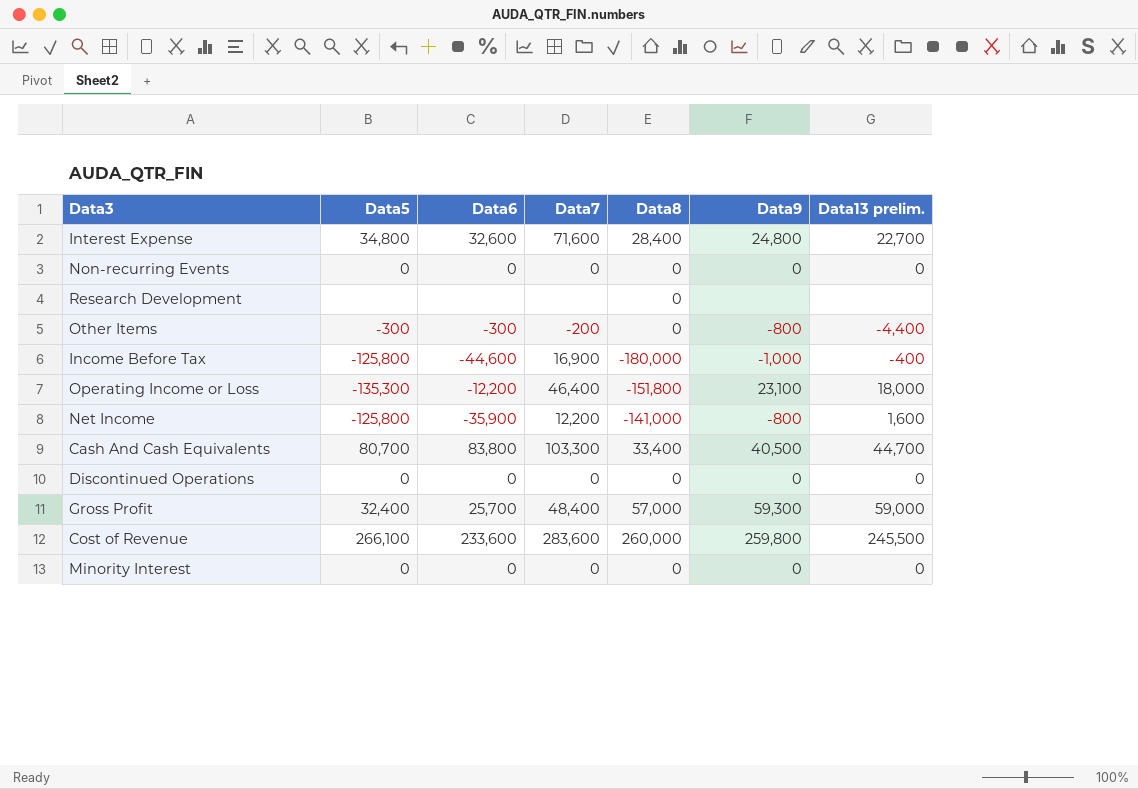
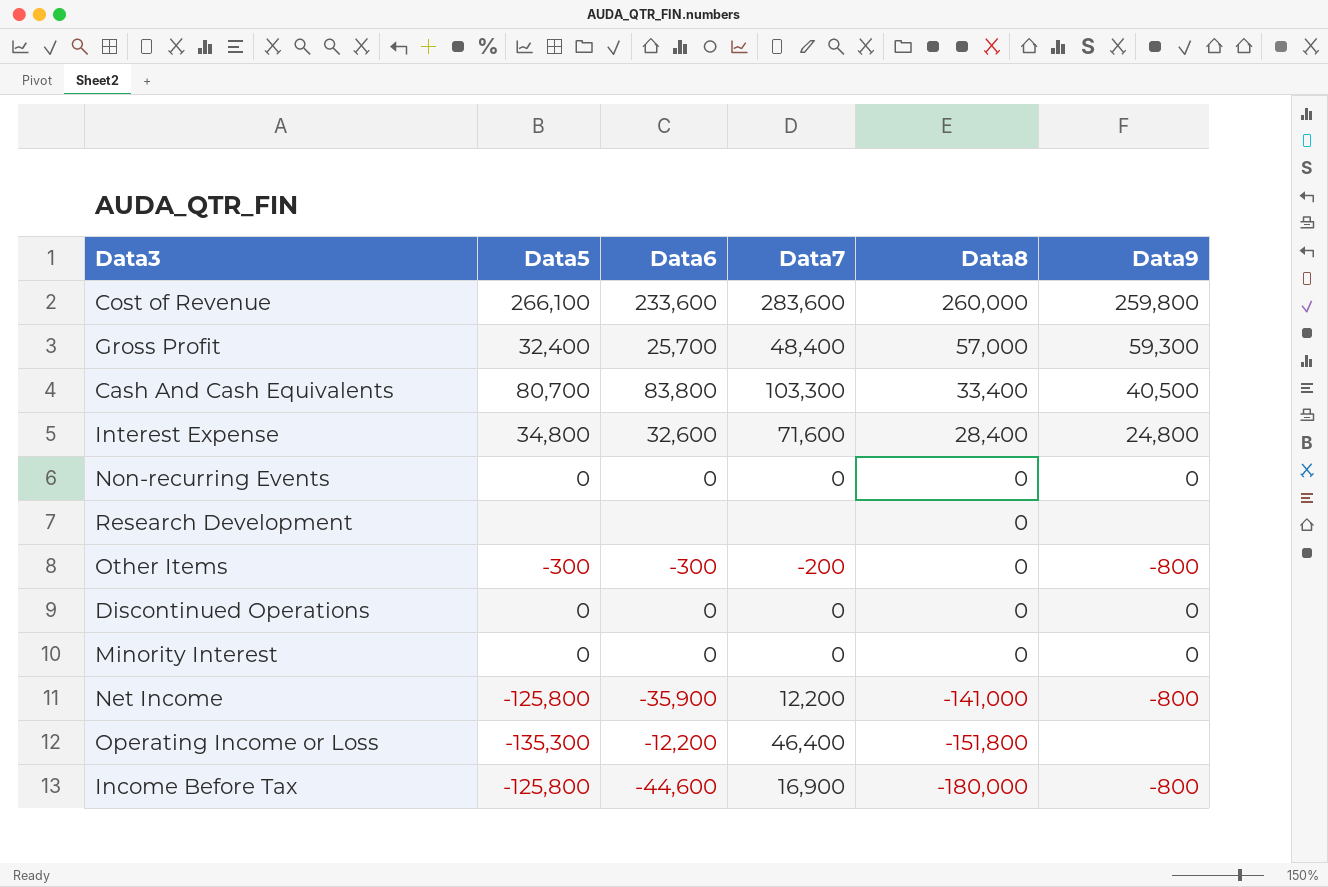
row order: none -> Data8 descending
column Data13 prelim. | position: 7 -> none
Operating Income or Loss | Data9: 23,100 -> none
Income Before Tax | Data9: -1,000 -> -800

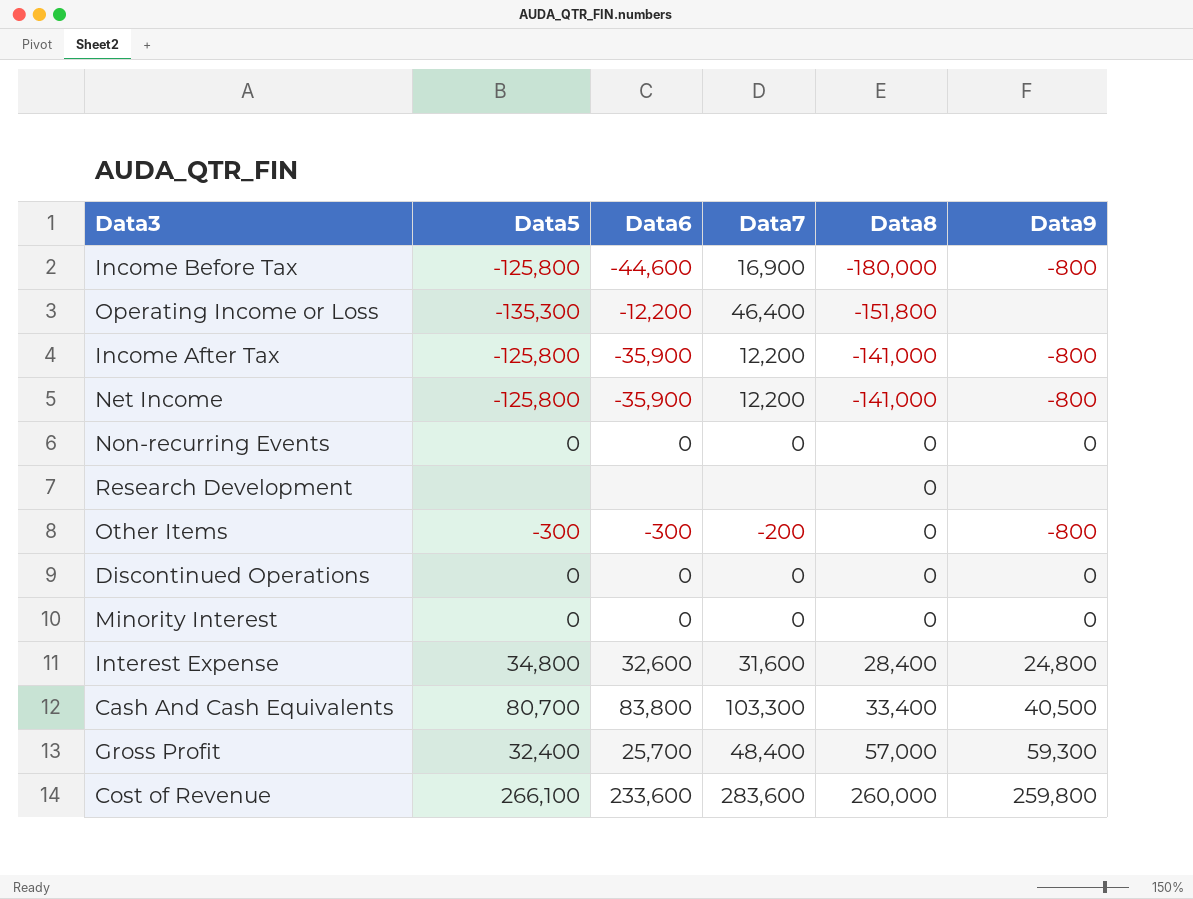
row order: Data8 descending -> Data8 ascending
row Income After Tax: none -> -125,800 | -35,900 | 12,200 | -141,000 | -800
Interest Expense | Data7: 71,600 -> 31,600

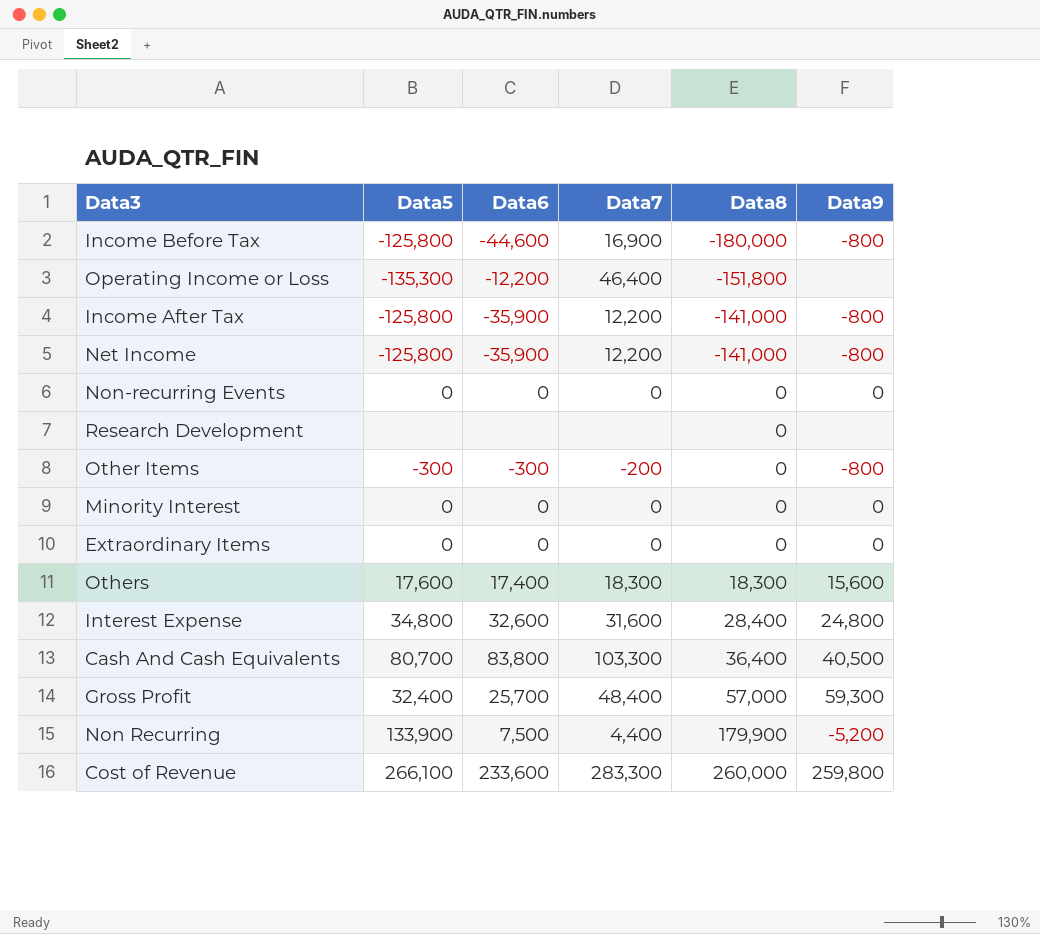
row Discontinued Operations: 0 | 0 | 0 | 0 | 0 -> none
row Extraordinary Items: none -> 0 | 0 | 0 | 0 | 0
row Others: none -> 17,600 | 17,400 | 18,300 | 18,300 | 15,600
Cash And Cash Equivalents | Data8: 33,400 -> 36,400
row Non Recurring: none -> 133,900 | 7,500 | 4,400 | 179,900 | -5,200
Cost of Revenue | Data7: 283,600 -> 283,300

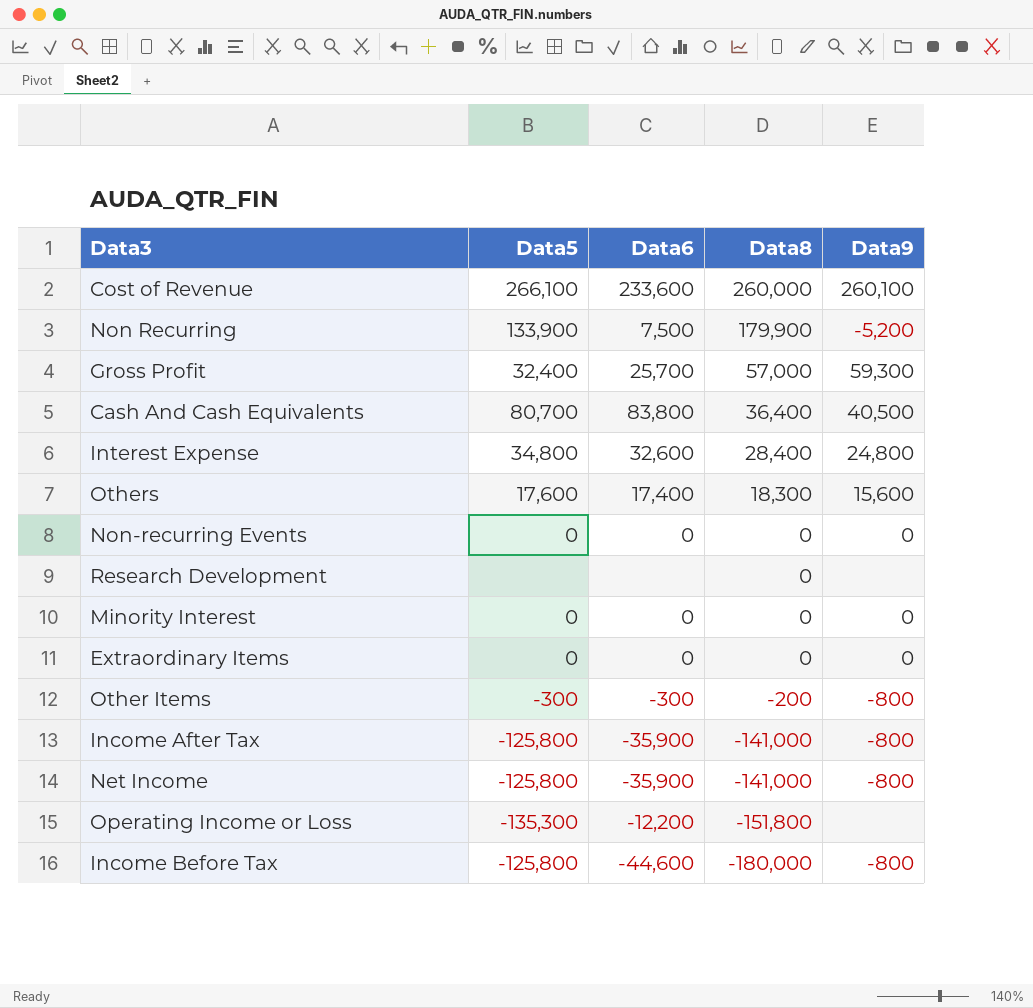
row order: Data8 ascending -> Data8 descending
column Data7 | position: 4 -> none
Cost of Revenue | Data9: 259,800 -> 260,100
Other Items | Data8: 0 -> -200

